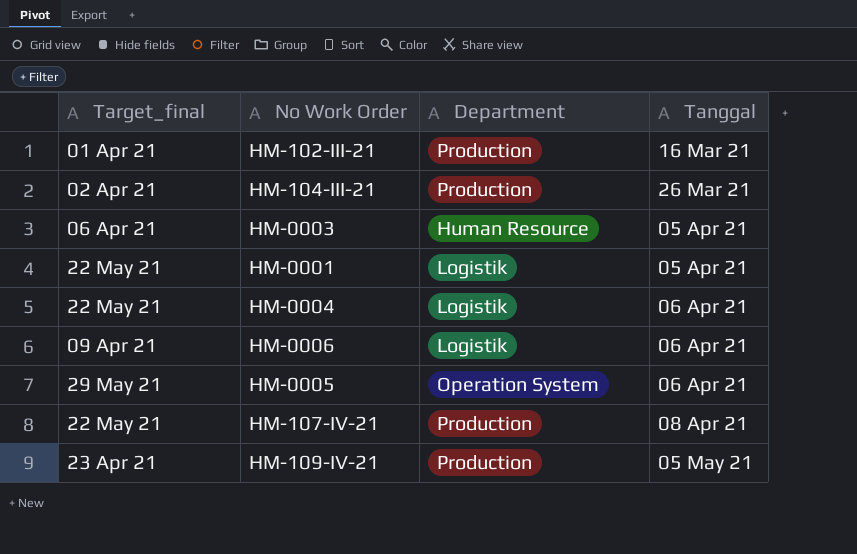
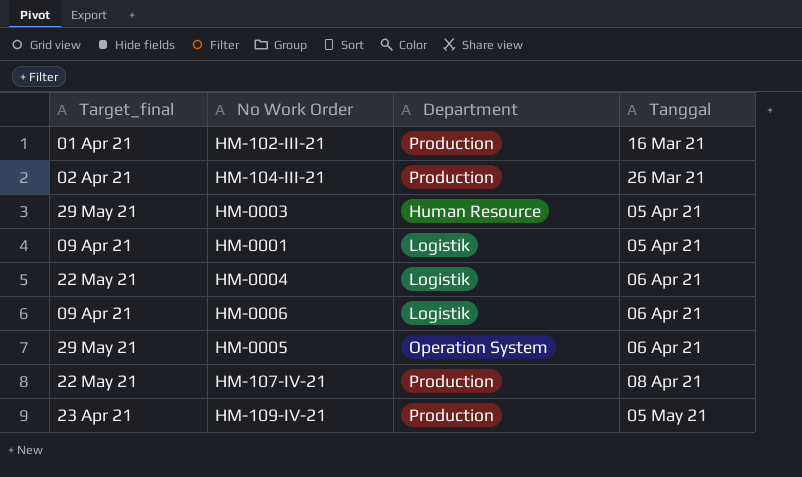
HM-0003 | Target_final: 06 Apr 21 -> 29 May 21
HM-0001 | Target_final: 22 May 21 -> 09 Apr 21

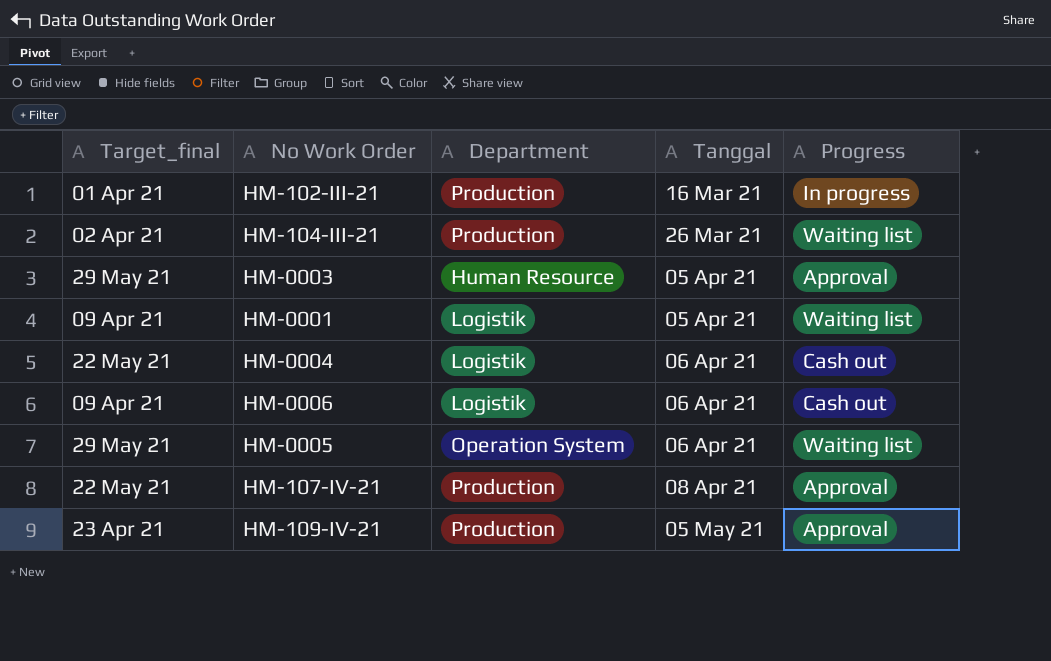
column Progress | position: none -> 5

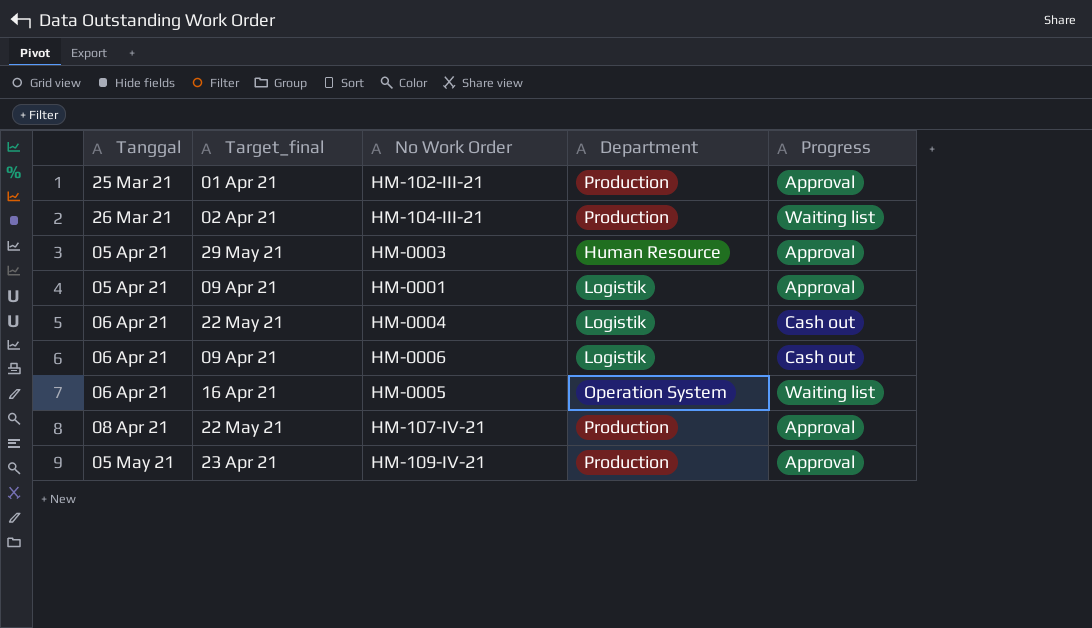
column Tanggal | position: 4 -> 1
HM-102-III-21 | Tanggal: 16 Mar 21 -> 25 Mar 21
HM-102-III-21 | Progress: In progress -> Approval
HM-0001 | Progress: Waiting list -> Approval
HM-0005 | Target_final: 29 May 21 -> 16 Apr 21

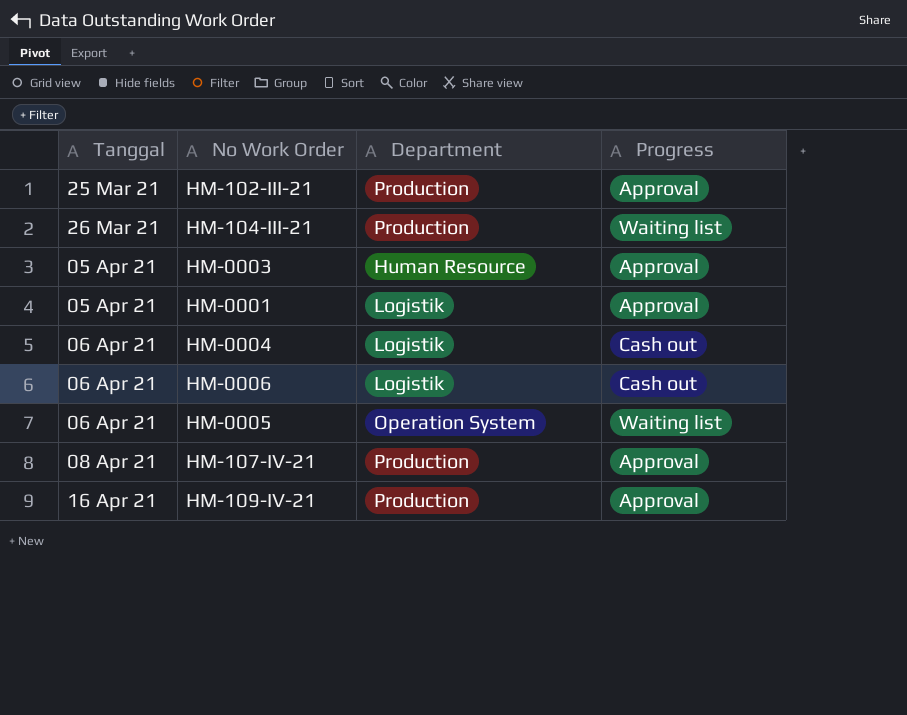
column Target_final | position: 2 -> none
HM-109-IV-21 | Tanggal: 05 May 21 -> 16 Apr 21

